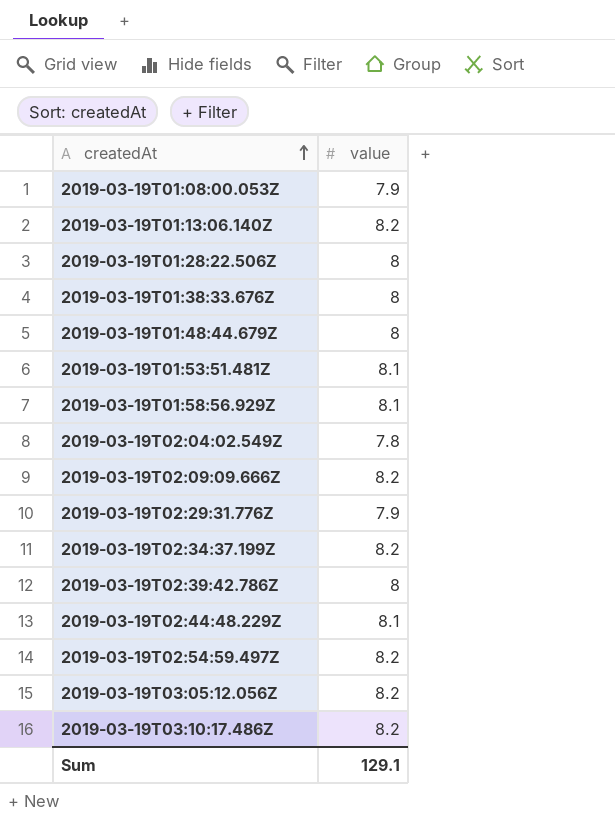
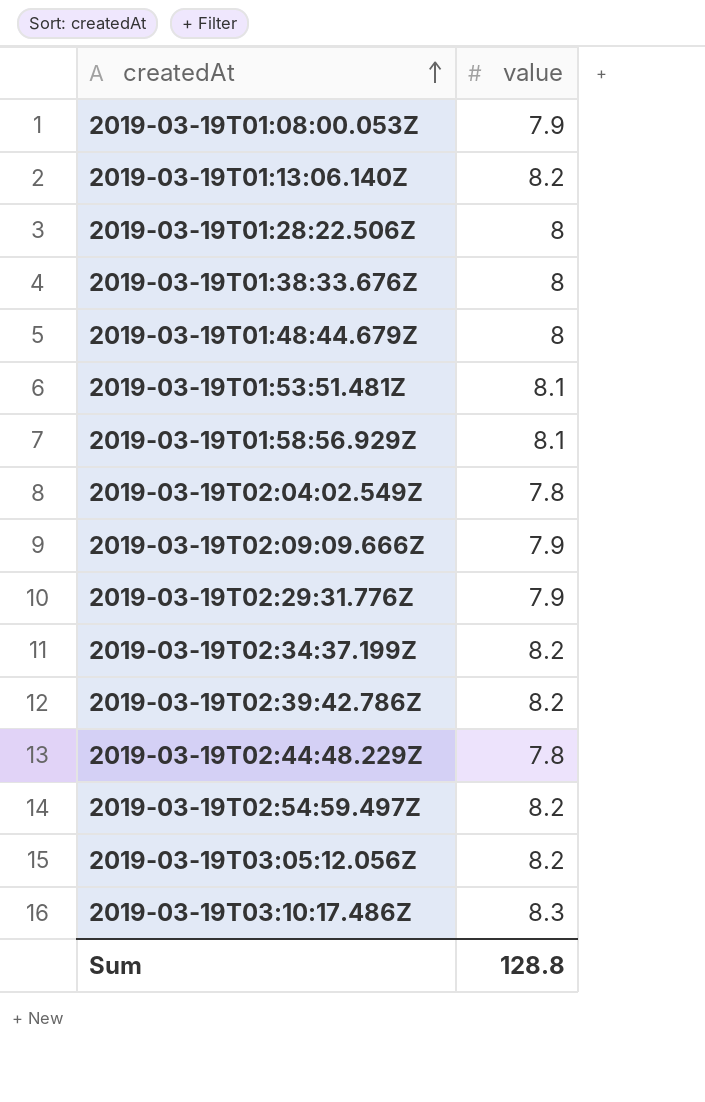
2019-03-19T02:09:09.666Z | value: 8.2 -> 7.9
2019-03-19T02:39:42.786Z | value: 8 -> 8.2
2019-03-19T02:44:48.229Z | value: 8.1 -> 7.8
2019-03-19T03:10:17.486Z | value: 8.2 -> 8.3
Sum | value: 129.1 -> 128.8

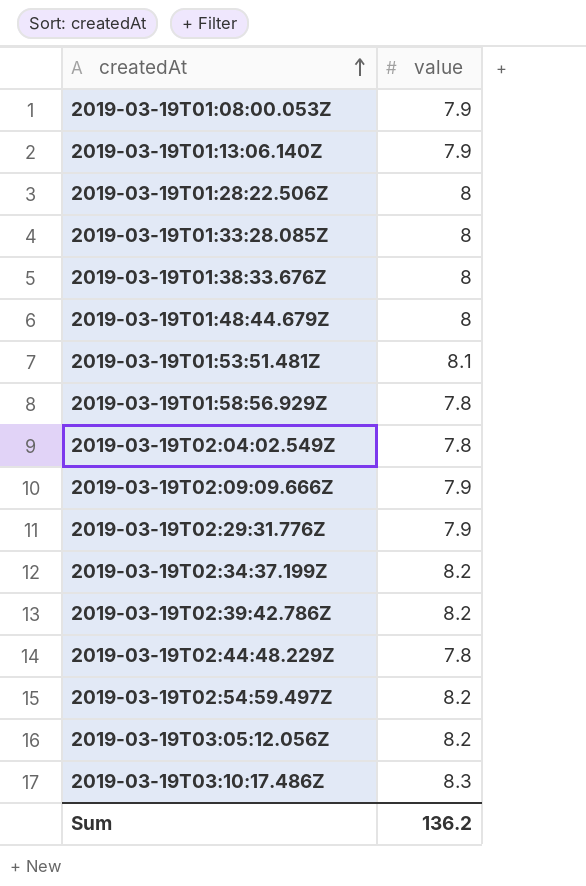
2019-03-19T01:13:06.140Z | value: 8.2 -> 7.9
row 2019-03-19T01:33:28.085Z: none -> 8
2019-03-19T01:58:56.929Z | value: 8.1 -> 7.8
Sum | value: 128.8 -> 136.2

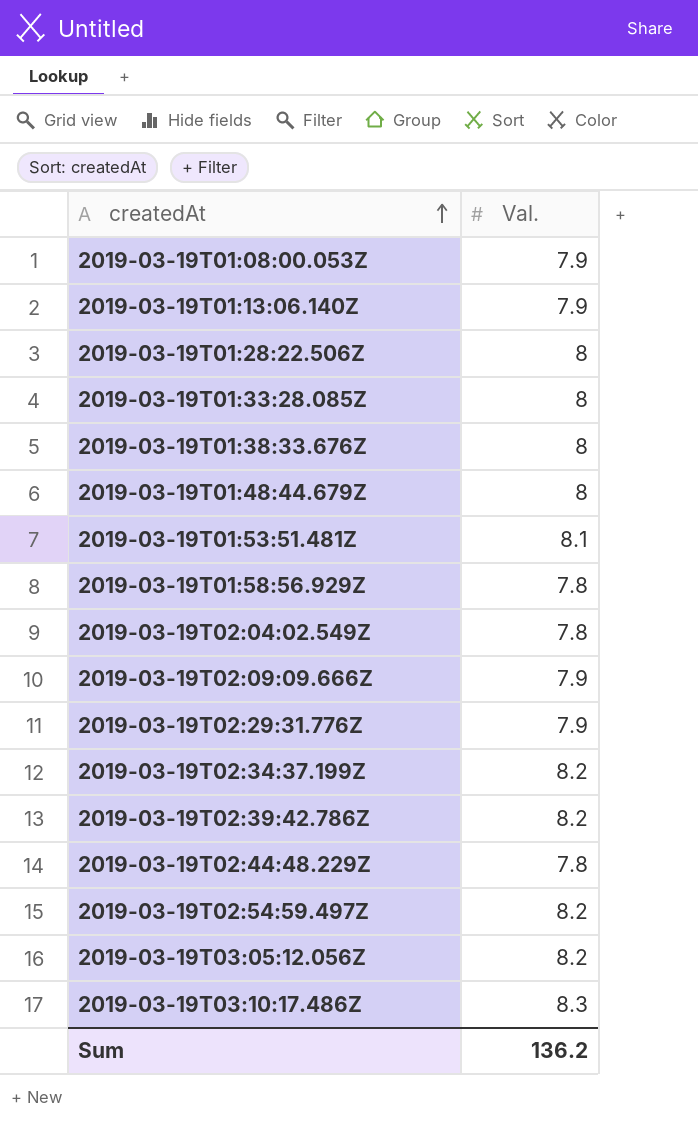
column name: value -> Val.

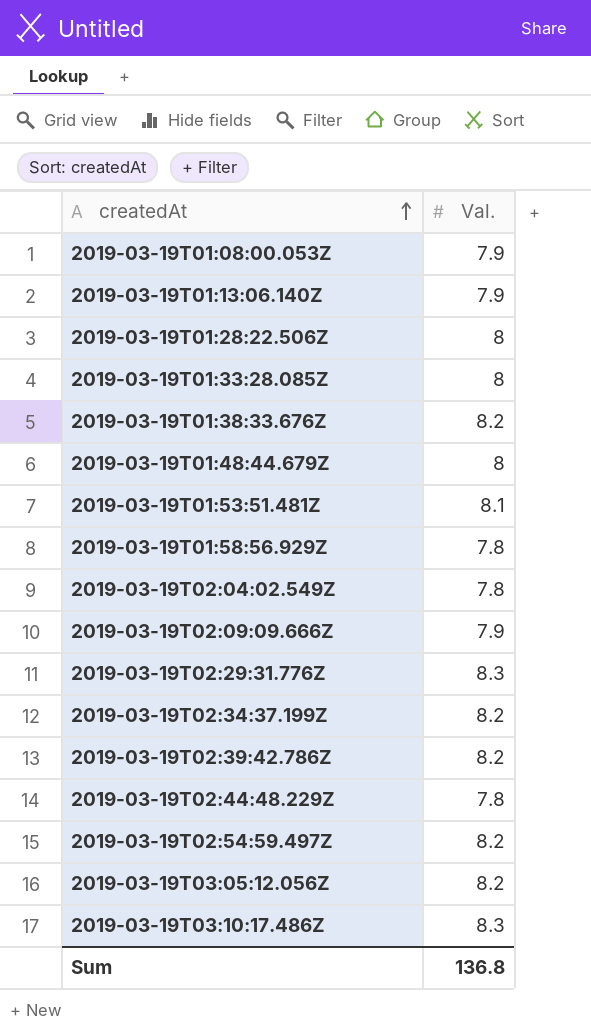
2019-03-19T01:38:33.676Z | Val.: 8 -> 8.2
2019-03-19T02:29:31.776Z | Val.: 7.9 -> 8.3
Sum | Val.: 136.2 -> 136.8

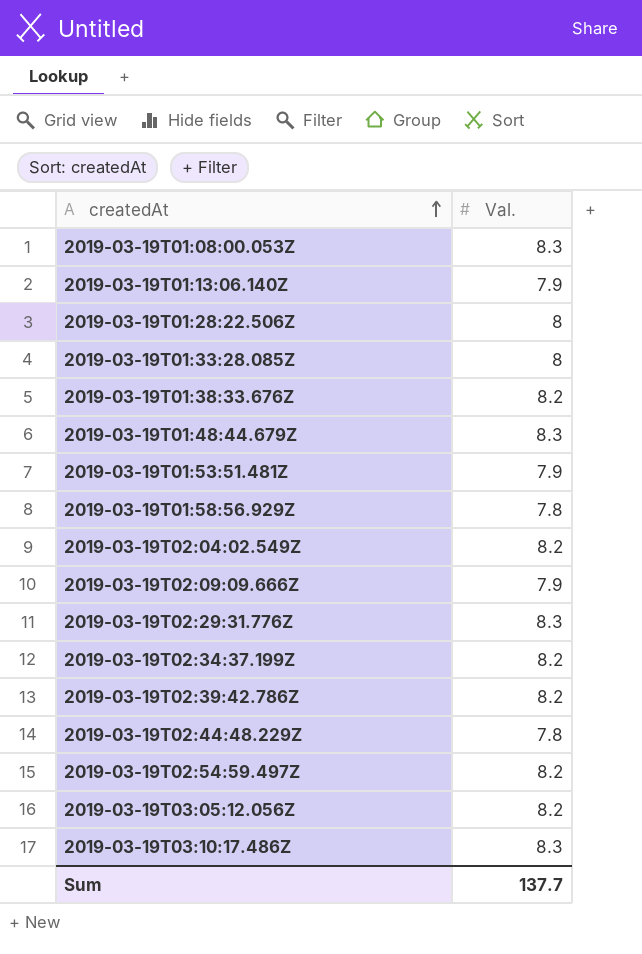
2019-03-19T01:08:00.053Z | Val.: 7.9 -> 8.3
2019-03-19T01:48:44.679Z | Val.: 8 -> 8.3
2019-03-19T01:53:51.481Z | Val.: 8.1 -> 7.9
2019-03-19T02:04:02.549Z | Val.: 7.8 -> 8.2
Sum | Val.: 136.8 -> 137.7

